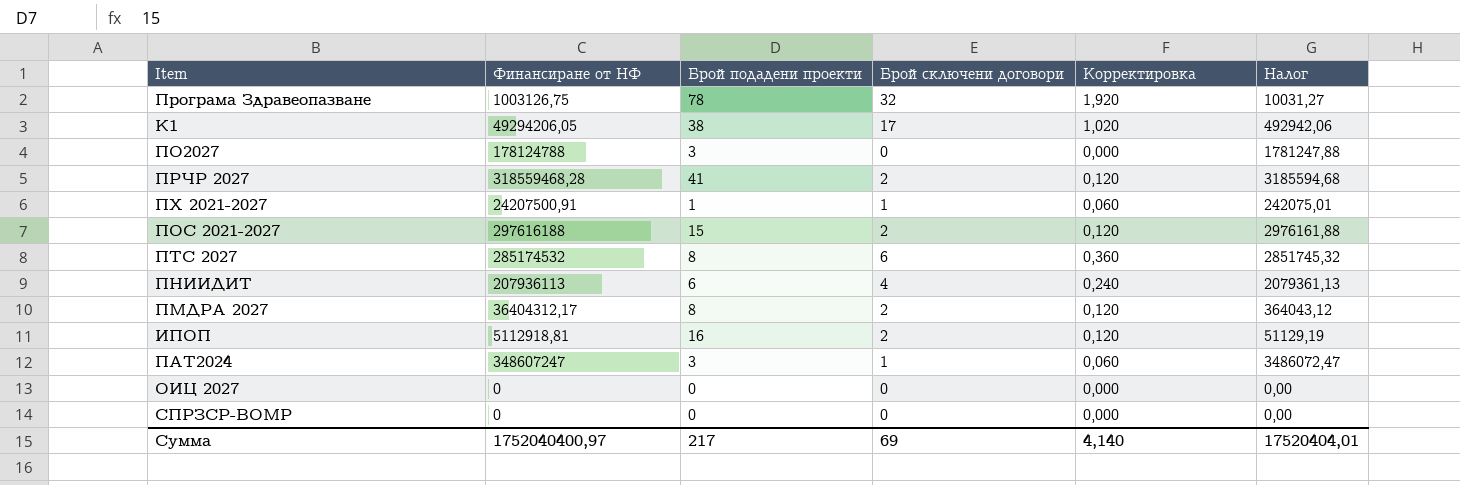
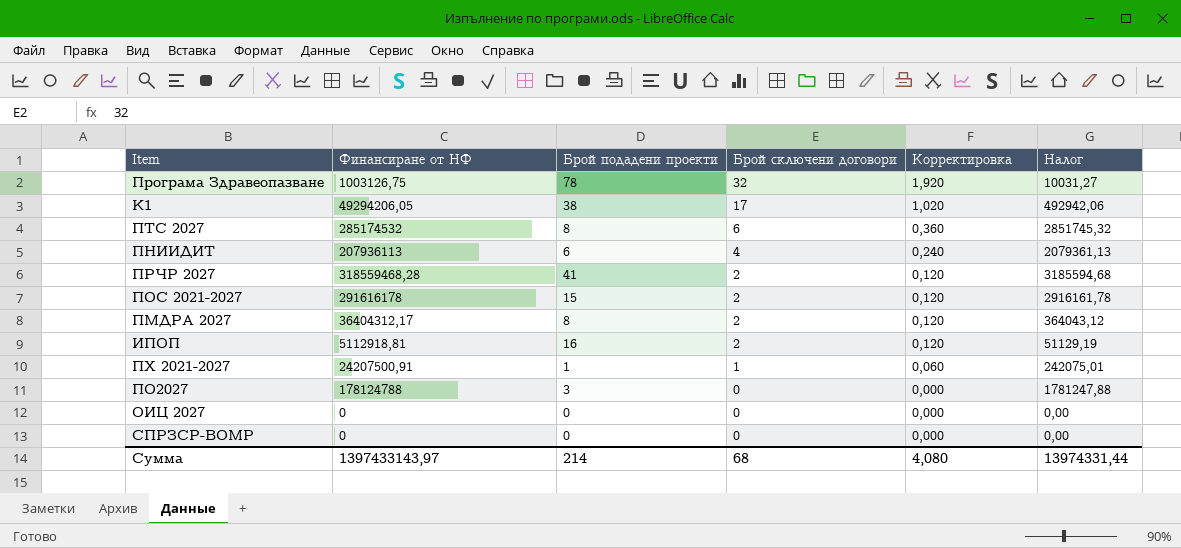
row order: none -> Брой сключени договори descending
row ПАТ2024: 348607247 | 3 | 1 | 0,060 | 3486072,47 -> none
ПОС 2021-2027 | Финансиране от НФ: 297616188 -> 291616178
ПОС 2021-2027 | Налог: 2976161,88 -> 2916161,78
Сумма | Финансиране от НФ: 1752040400,97 -> 1397433143,97
Сумма | Брой подадени проекти: 217 -> 214
Сумма | Брой сключени договори: 69 -> 68
Сумма | Корректировка: 4,140 -> 4,080
Сумма | Налог: 17520404,01 -> 13974331,44

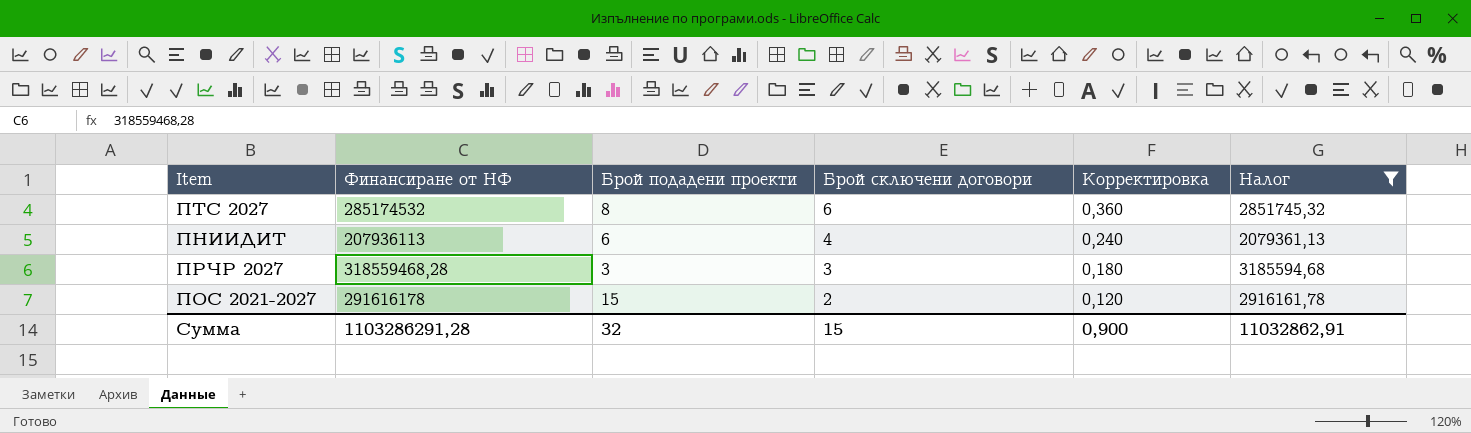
filter: none -> Налог >= 2079361,13
ПРЧР 2027 | Брой подадени проекти: 41 -> 3
ПРЧР 2027 | Брой сключени договори: 2 -> 3
ПРЧР 2027 | Корректировка: 0,120 -> 0,180
Сумма | Финансиране от НФ: 1397433143,97 -> 1103286291,28
Сумма | Брой подадени проекти: 214 -> 32
Сумма | Брой сключени договори: 68 -> 15
Сумма | Корректировка: 4,080 -> 0,900
Сумма | Налог: 13974331,44 -> 11032862,91

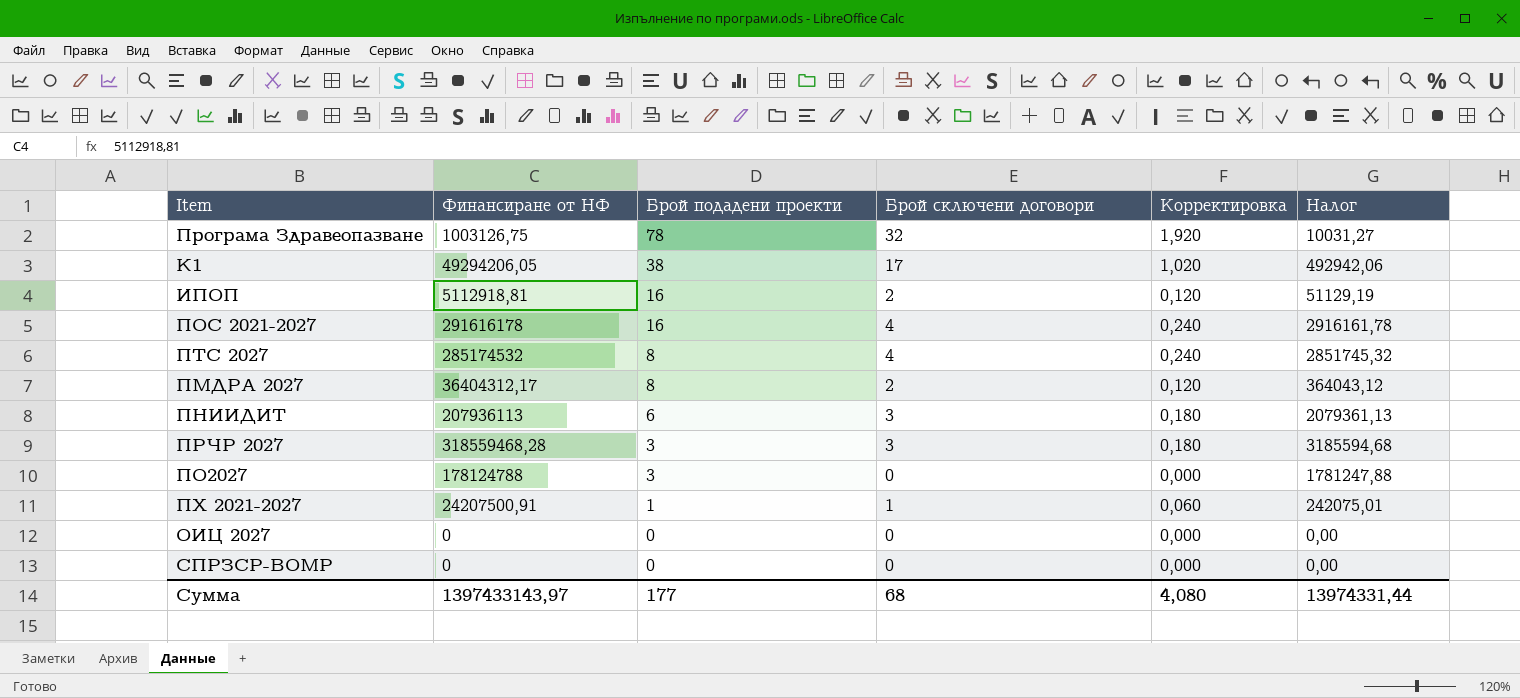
filter: Налог >= 2079361,13 -> none
row order: Брой сключени договори descending -> Брой подадени проекти descending
ПОС 2021-2027 | Брой подадени проекти: 15 -> 16
ПОС 2021-2027 | Брой сключени договори: 2 -> 4
ПОС 2021-2027 | Корректировка: 0,120 -> 0,240
ПТС 2027 | Брой сключени договори: 6 -> 4
ПТС 2027 | Корректировка: 0,360 -> 0,240
ПНИИДИТ | Брой сключени договори: 4 -> 3
ПНИИДИТ | Корректировка: 0,240 -> 0,180
Сумма | Финансиране от НФ: 1103286291,28 -> 1397433143,97
Сумма | Брой подадени проекти: 32 -> 177
Сумма | Брой сключени договори: 15 -> 68
Сумма | Корректировка: 0,900 -> 4,080
Сумма | Налог: 11032862,91 -> 13974331,44

